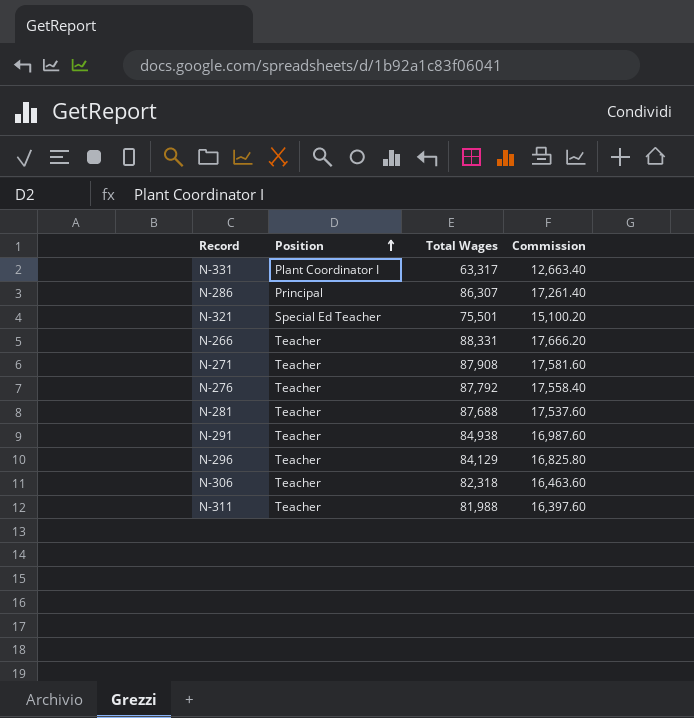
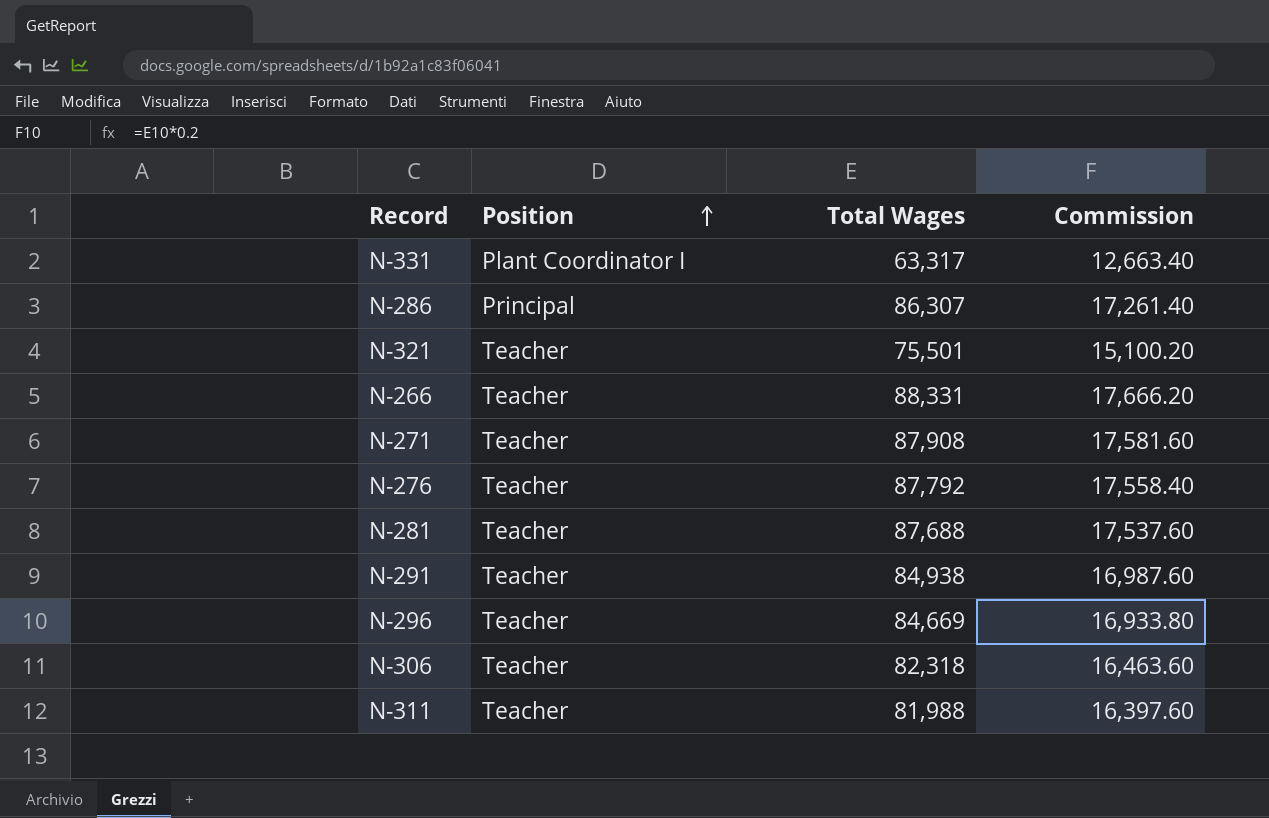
N-321 | Position: Special Ed Teacher -> Teacher
N-296 | Total Wages: 84,129 -> 84,669
N-296 | Commission: 16,825.80 -> 16,933.80

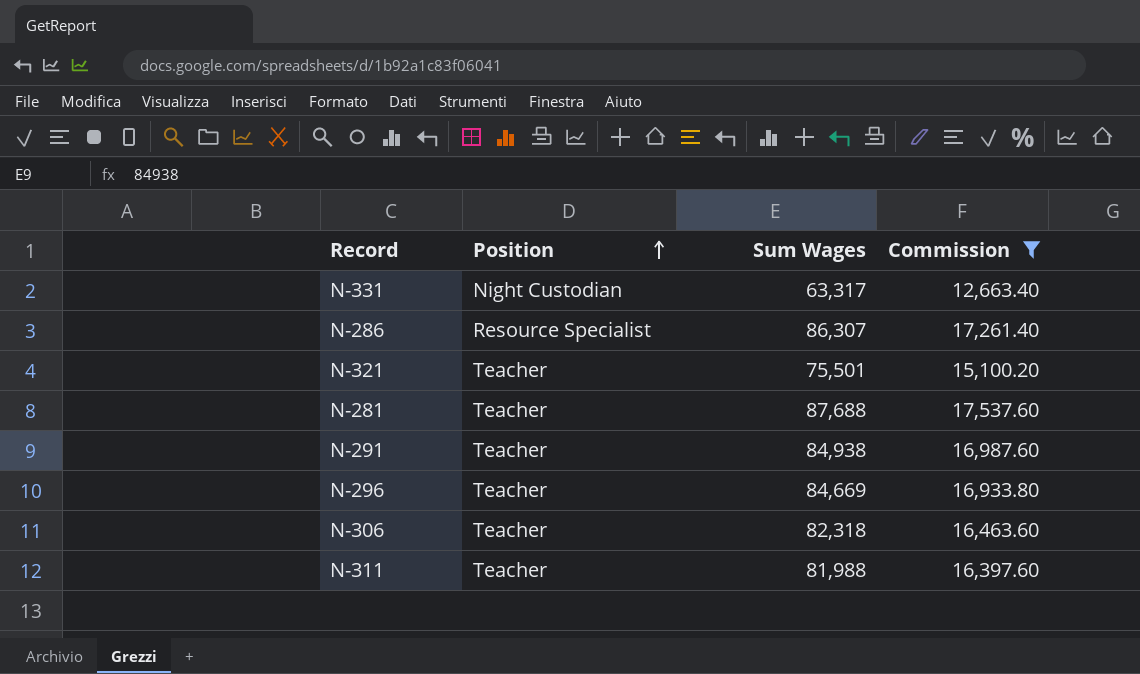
filter: none -> Commission <= 17,537.60
column name: Total Wages -> Sum Wages
N-331 | Position: Plant Coordinator I -> Night Custodian
N-286 | Position: Principal -> Resource Specialist

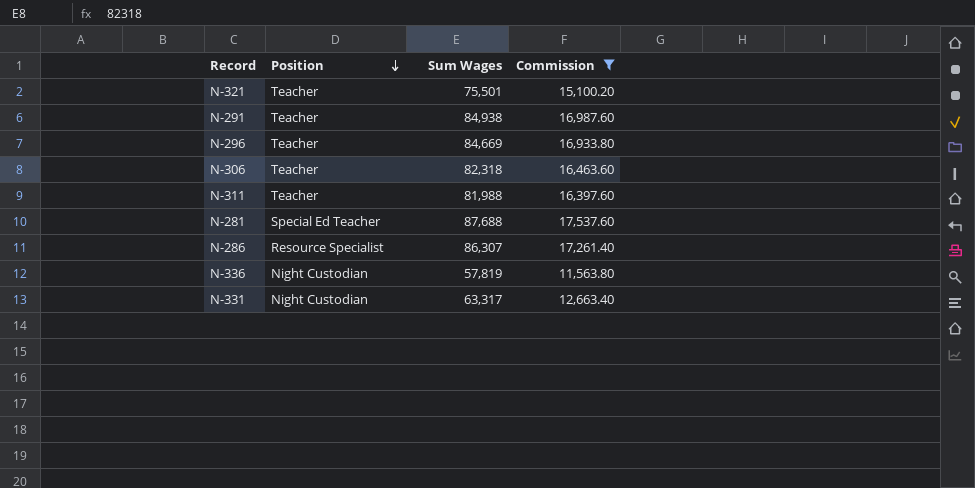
row order: Position ascending -> Position descending
N-281 | Position: Teacher -> Special Ed Teacher
row N-336: none -> Night Custodian | 57,819 | 11,563.80

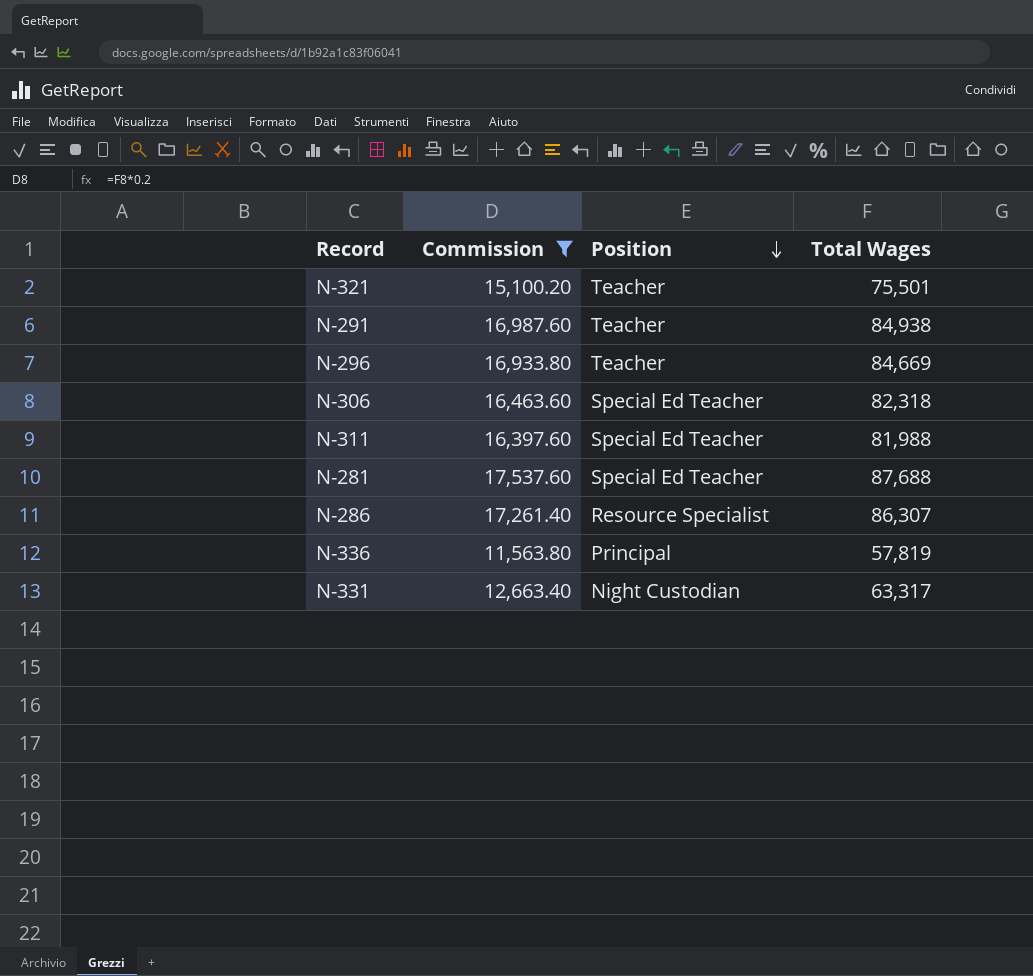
column Commission | position: 4 -> 2
column name: Sum Wages -> Total Wages
N-306 | Position: Teacher -> Special Ed Teacher
N-311 | Position: Teacher -> Special Ed Teacher
N-336 | Position: Night Custodian -> Principal

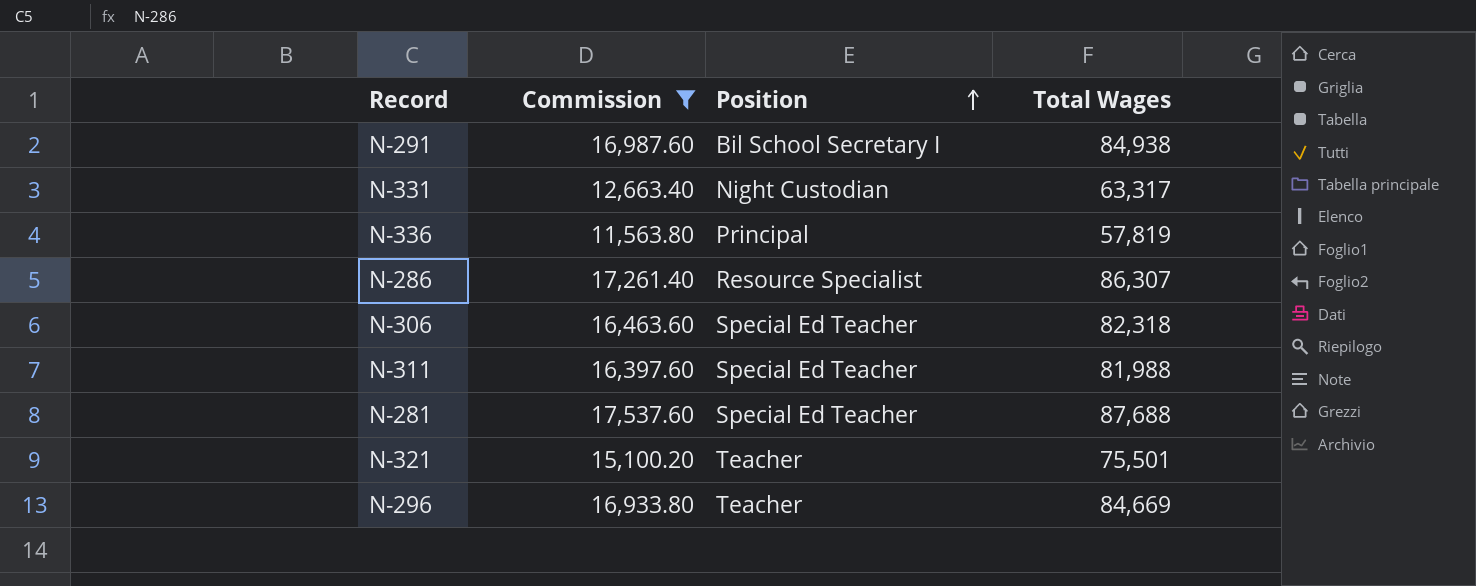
row order: Position descending -> Position ascending
N-291 | Position: Teacher -> Bil School Secretary I

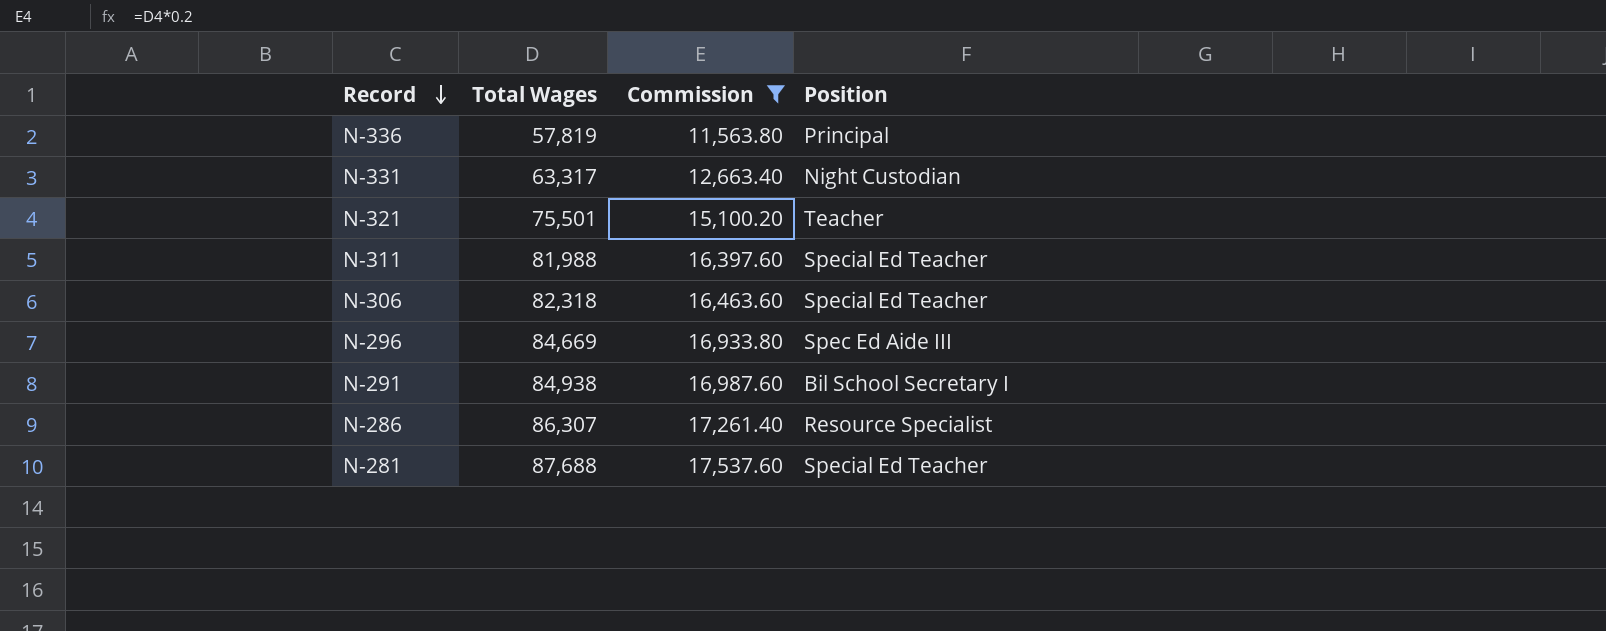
row order: Position ascending -> Record descending
column Total Wages | position: 4 -> 2
N-296 | Position: Teacher -> Spec Ed Aide III

